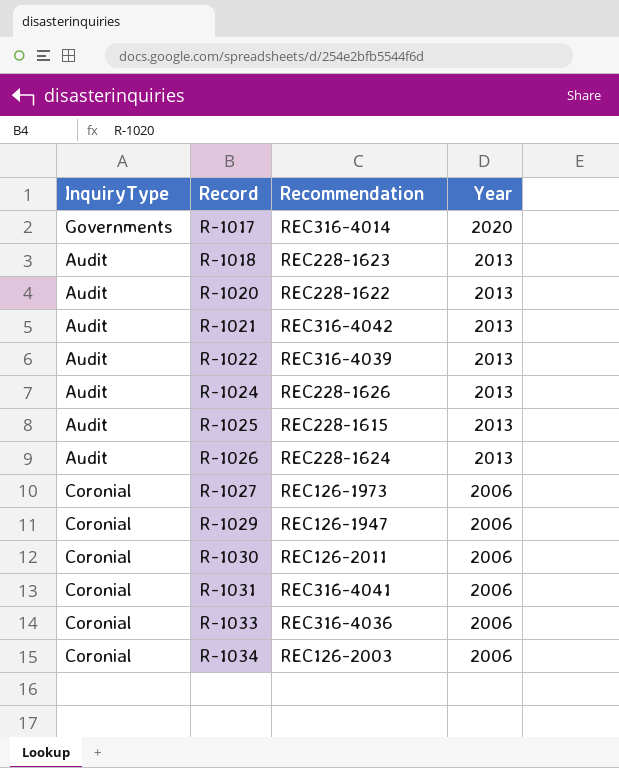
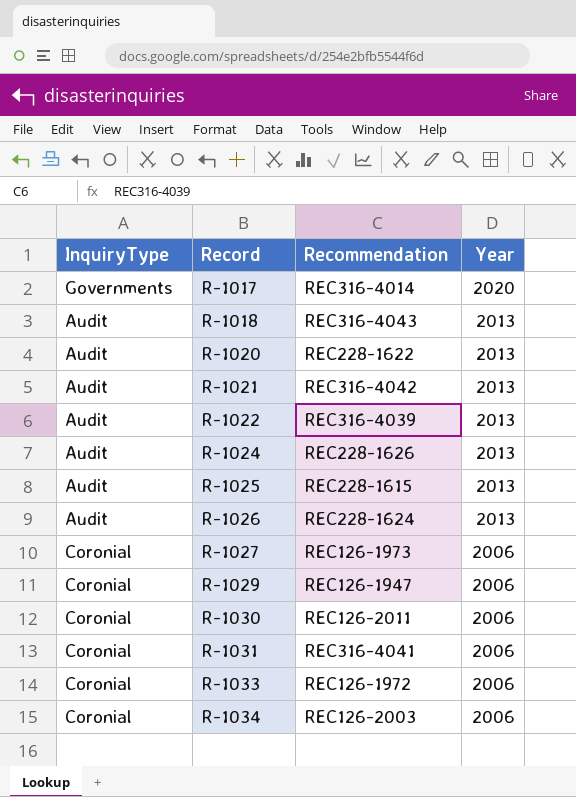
R-1018 | Recommendation: REC228-1623 -> REC316-4043
R-1033 | Recommendation: REC316-4036 -> REC126-1972

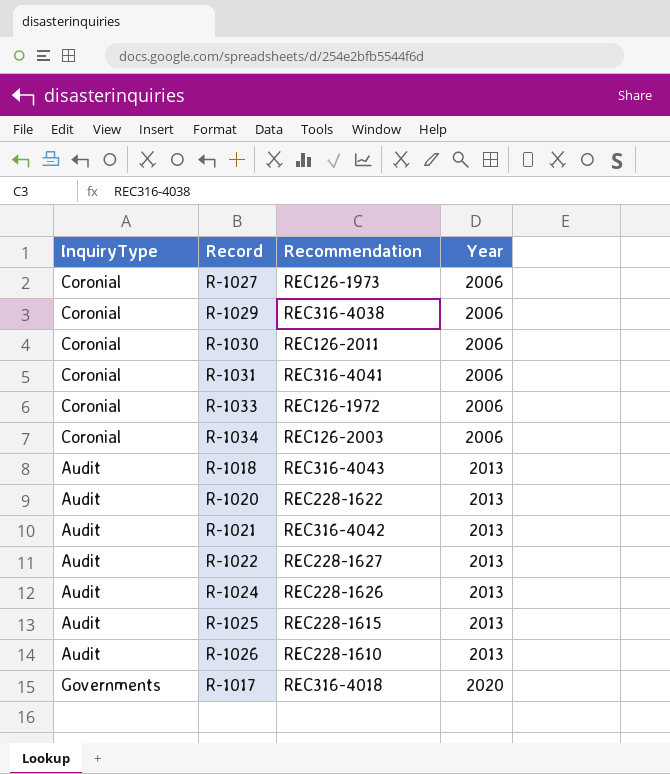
row order: Record ascending -> Year ascending
R-1029 | Recommendation: REC126-1947 -> REC316-4038
R-1022 | Recommendation: REC316-4039 -> REC228-1627
R-1026 | Recommendation: REC228-1624 -> REC228-1610
R-1017 | Recommendation: REC316-4014 -> REC316-4018

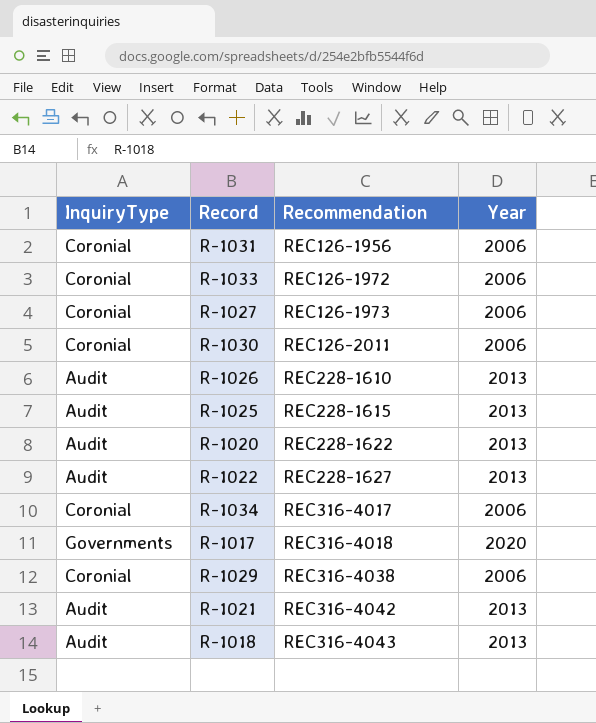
row order: Year ascending -> Recommendation ascending
row R-1024: Audit | REC228-1626 | 2013 -> none
R-1031 | Recommendation: REC316-4041 -> REC126-1956
R-1034 | Recommendation: REC126-2003 -> REC316-4017

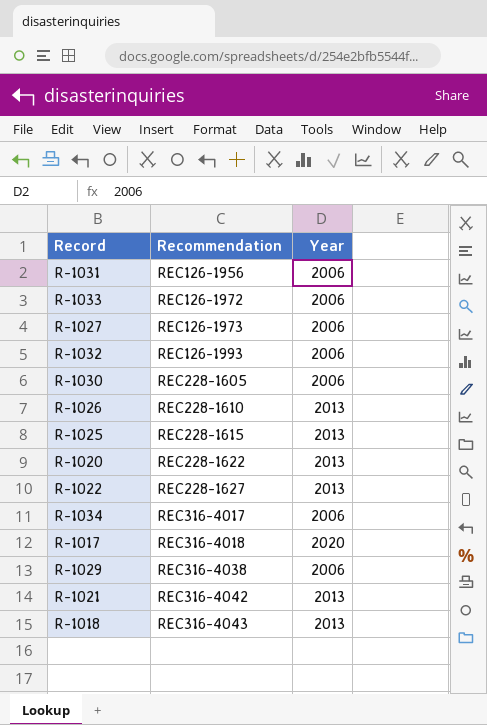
column InquiryType | position: 1 -> none
row R-1032: none -> REC126-1993 | 2006
R-1030 | Recommendation: REC126-2011 -> REC228-1605

